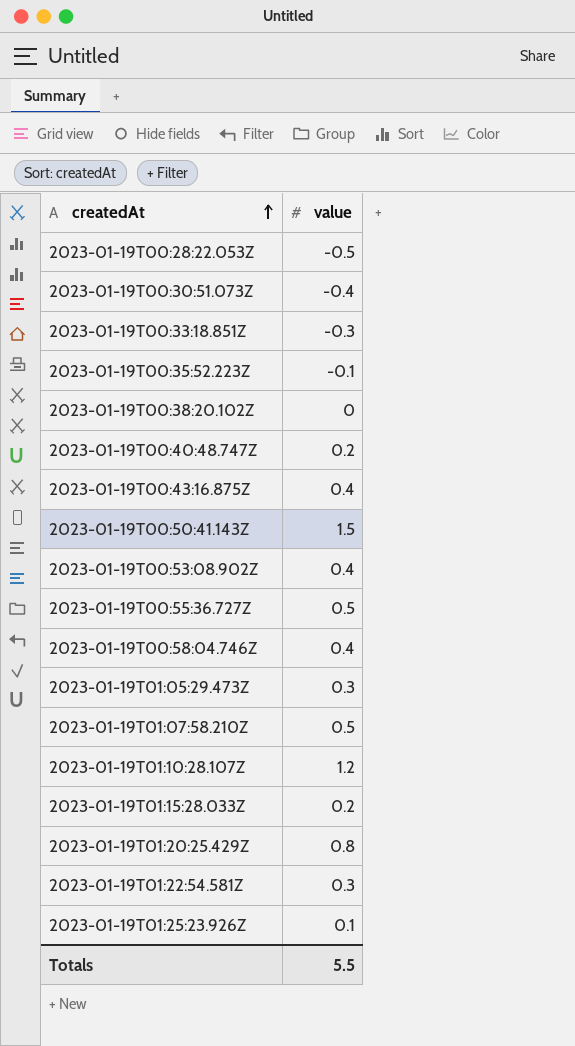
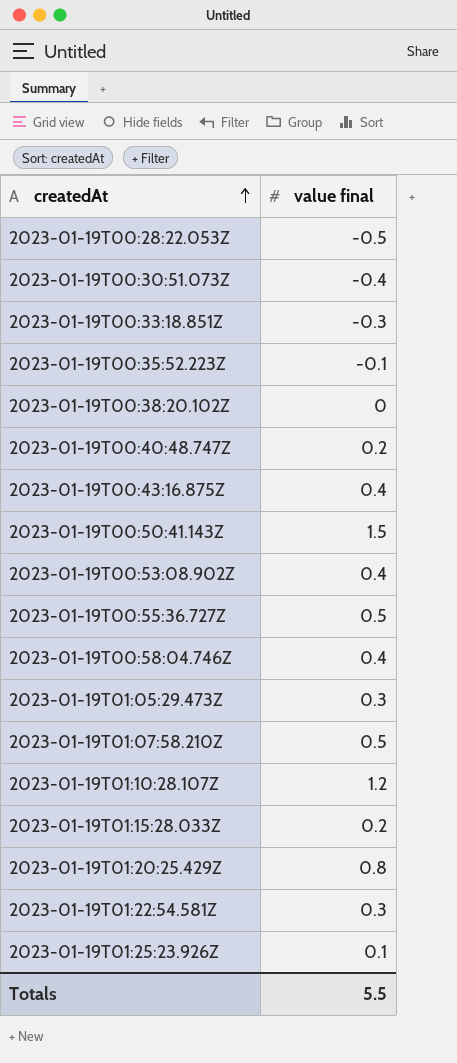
column name: value -> value final

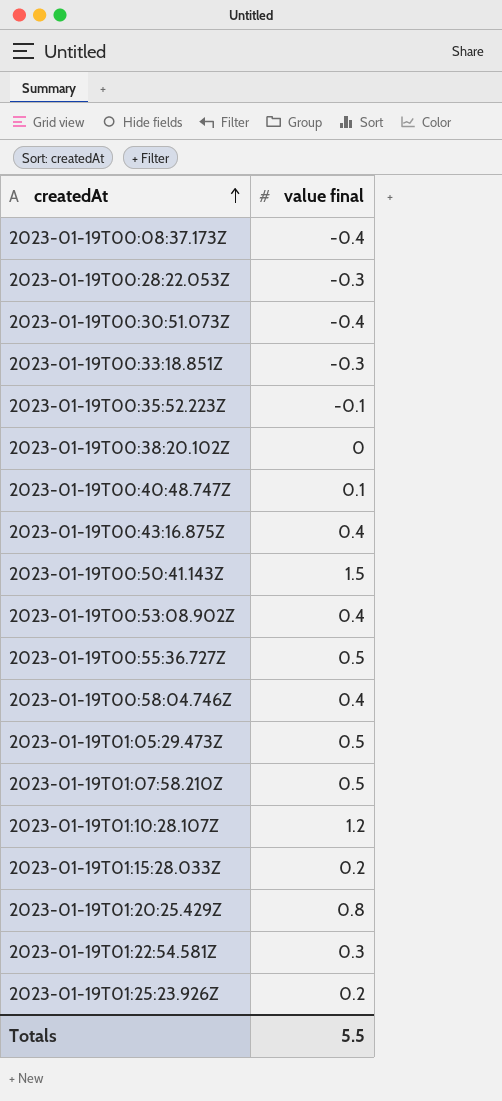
row 2023-01-19T00:08:37.173Z: none -> -0.4
2023-01-19T00:28:22.053Z | value final: -0.5 -> -0.3
2023-01-19T00:40:48.747Z | value final: 0.2 -> 0.1
2023-01-19T01:05:29.473Z | value final: 0.3 -> 0.5
2023-01-19T01:25:23.926Z | value final: 0.1 -> 0.2

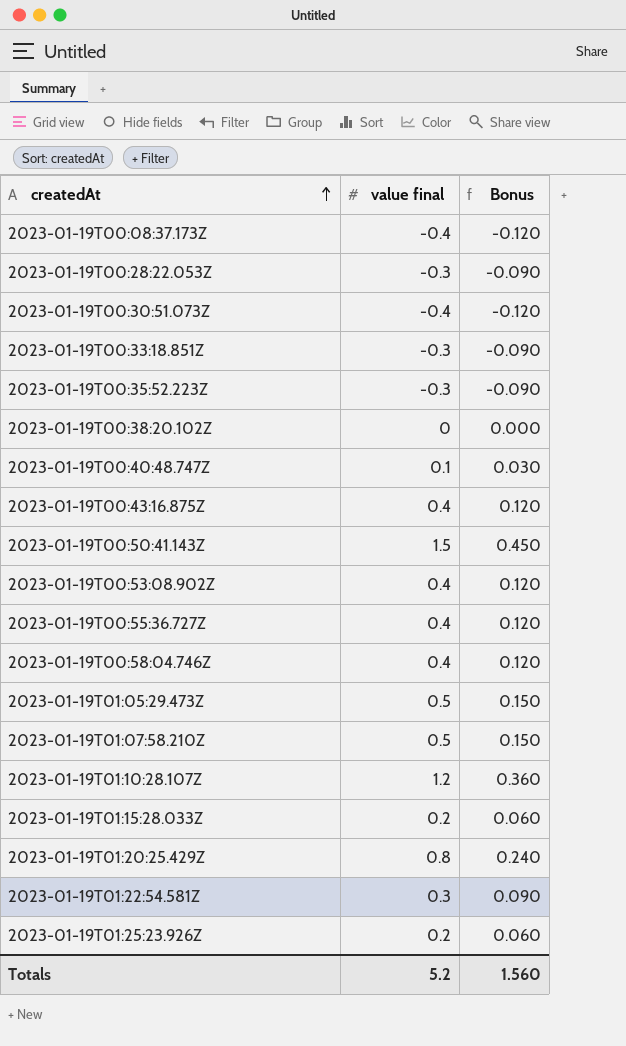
column Bonus | formula: none -> [value final] * 0.3
2023-01-19T00:35:52.223Z | value final: -0.1 -> -0.3
2023-01-19T00:55:36.727Z | value final: 0.5 -> 0.4
Totals | value final: 5.5 -> 5.2

